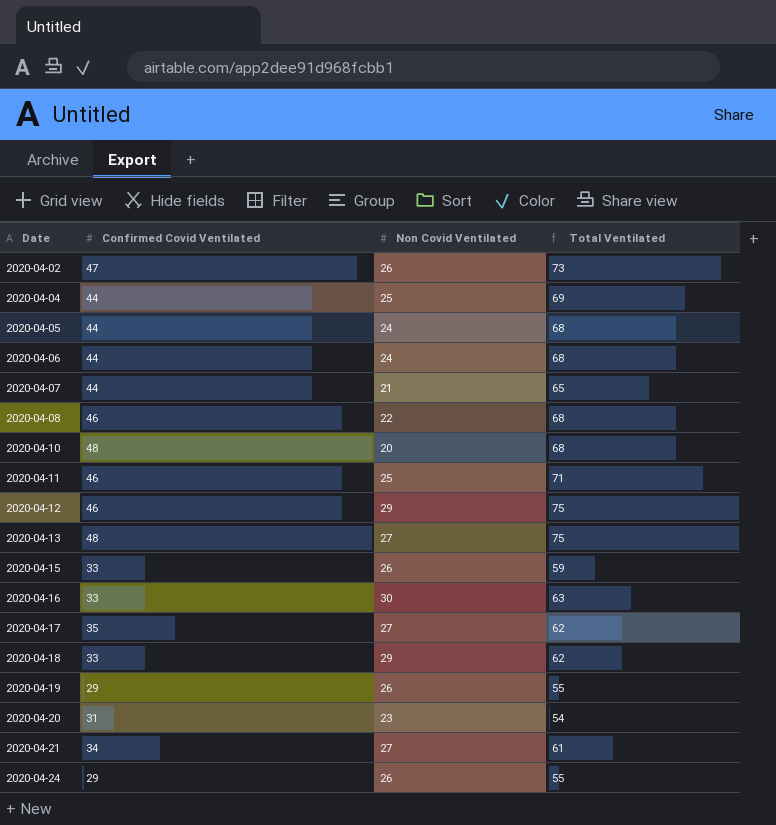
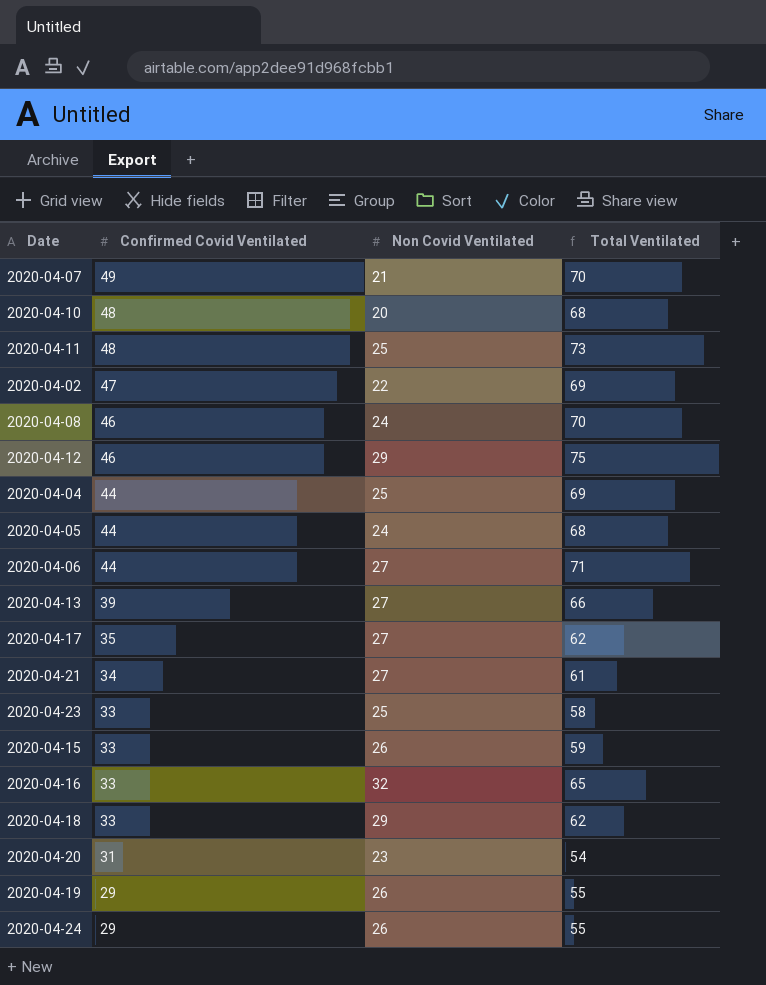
row order: Date ascending -> Confirmed Covid Ventilated descending
2020-04-07 | Confirmed Covid Ventilated: 44 -> 49
2020-04-07 | Total Ventilated: 65 -> 70
2020-04-11 | Confirmed Covid Ventilated: 46 -> 48
2020-04-11 | Total Ventilated: 71 -> 73
2020-04-02 | Non Covid Ventilated: 26 -> 22
2020-04-02 | Total Ventilated: 73 -> 69
2020-04-08 | Non Covid Ventilated: 22 -> 24
2020-04-08 | Total Ventilated: 68 -> 70
2020-04-06 | Non Covid Ventilated: 24 -> 27
2020-04-06 | Total Ventilated: 68 -> 71
2020-04-13 | Confirmed Covid Ventilated: 48 -> 39
2020-04-13 | Total Ventilated: 75 -> 66
row 2020-04-23: none -> 33 | 25 | 58
2020-04-16 | Non Covid Ventilated: 30 -> 32
2020-04-16 | Total Ventilated: 63 -> 65

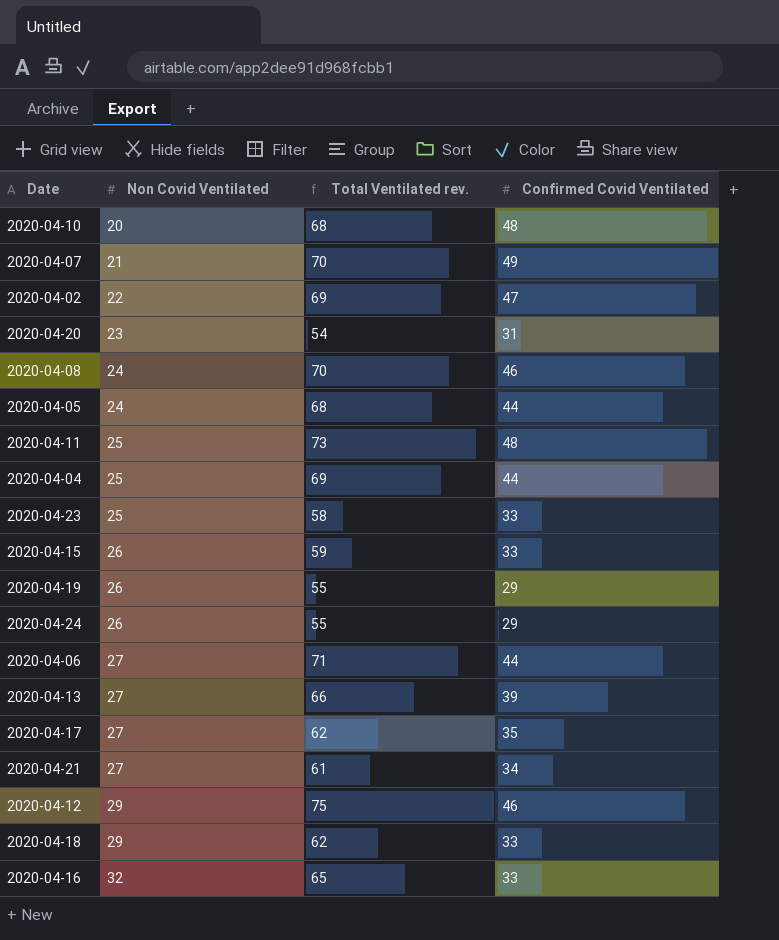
row order: Confirmed Covid Ventilated descending -> Non Covid Ventilated ascending
column name: Total Ventilated -> Total Ventilated rev.
column Confirmed Covid Ventilated | position: 2 -> 4

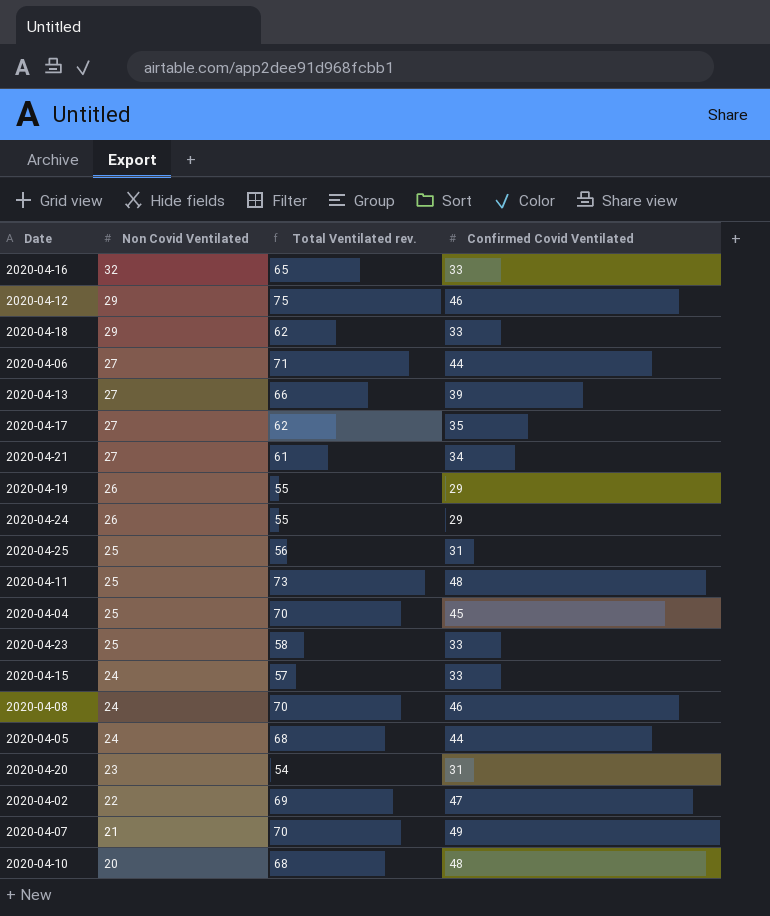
row order: Non Covid Ventilated ascending -> Non Covid Ventilated descending
row 2020-04-25: none -> 25 | 56 | 31
2020-04-04 | Total Ventilated rev.: 69 -> 70
2020-04-04 | Confirmed Covid Ventilated: 44 -> 45
2020-04-15 | Non Covid Ventilated: 26 -> 24
2020-04-15 | Total Ventilated rev.: 59 -> 57

